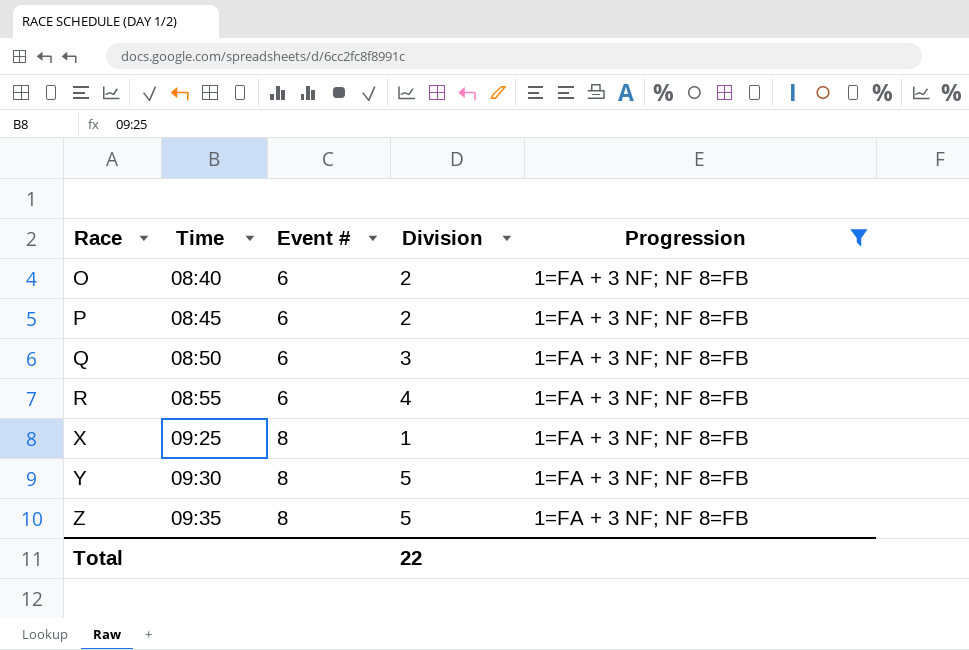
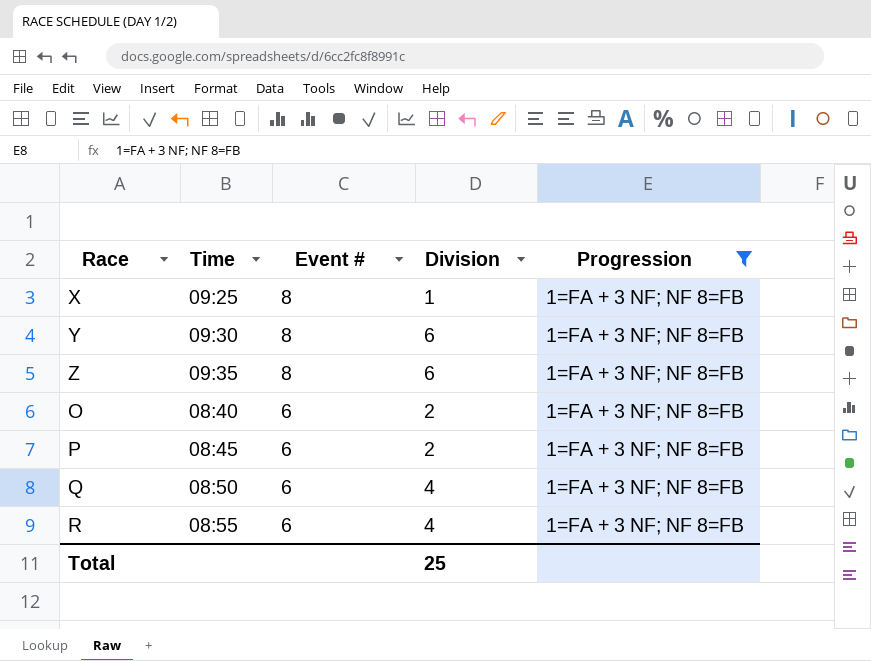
row order: Race ascending -> Event # descending
Y | Division: 5 -> 6
Z | Division: 5 -> 6
Q | Division: 3 -> 4
Total | Division: 22 -> 25

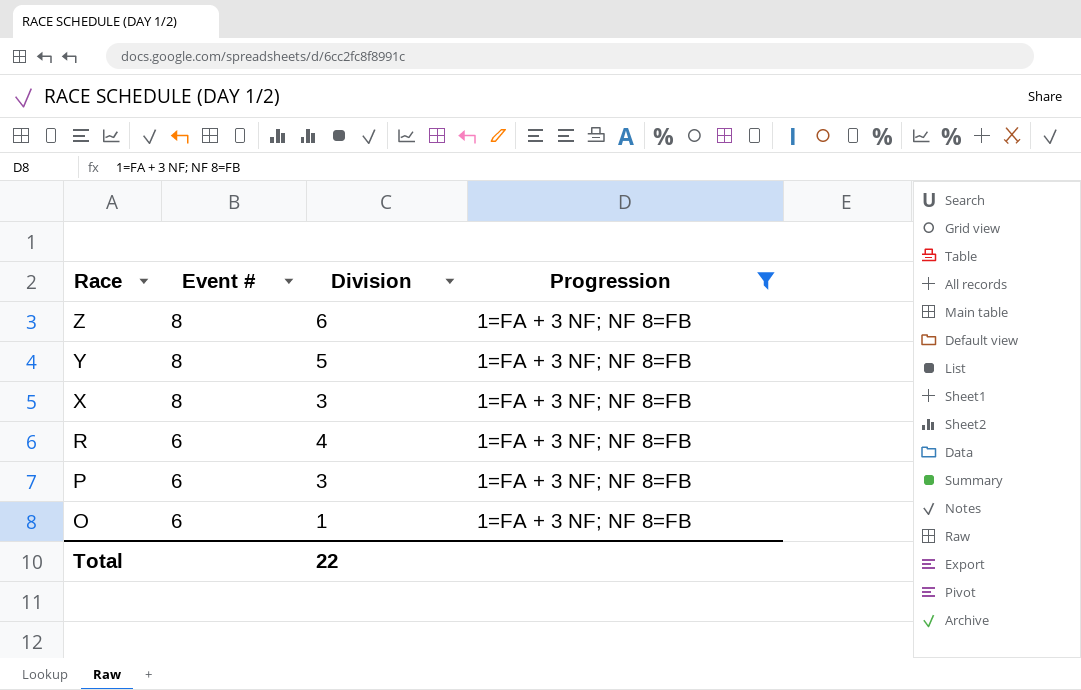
row order: Event # descending -> Race descending
column Time | position: 2 -> none
row Q: 08:50 | 6 | 4 | 1=FA + 3 NF; NF 8=FB -> none
Y | Division: 6 -> 5
X | Division: 1 -> 3
P | Division: 2 -> 3
O | Division: 2 -> 1
Total | Division: 25 -> 22

